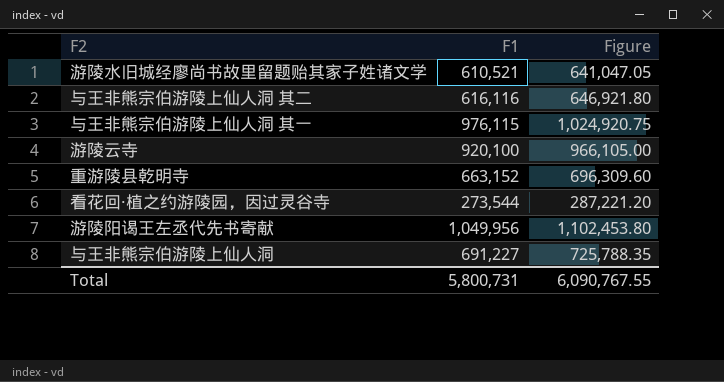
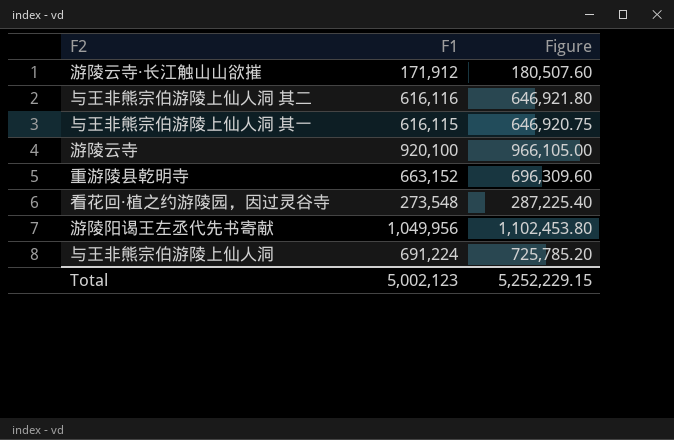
row 游陵水旧城经廖尚书故里留题贻其家子姓诸文学: 610,521 | 641,047.05 -> none
row 游陵云寺·长江触山山欲摧: none -> 171,912 | 180,507.60
与王非熊宗伯游陵上仙人洞 其一 | F1: 976,115 -> 616,115
与王非熊宗伯游陵上仙人洞 其一 | Figure: 1,024,920.75 -> 646,920.75
看花回·植之约游陵园，因过灵谷寺 | F1: 273,544 -> 273,548
看花回·植之约游陵园，因过灵谷寺 | Figure: 287,221.20 -> 287,225.40
与王非熊宗伯游陵上仙人洞 | F1: 691,227 -> 691,224
与王非熊宗伯游陵上仙人洞 | Figure: 725,788.35 -> 725,785.20
Total | F1: 5,800,731 -> 5,002,123
Total | Figure: 6,090,767.55 -> 5,252,229.15

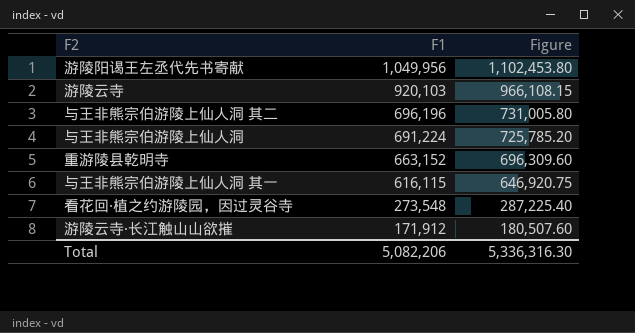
row order: none -> F1 descending
游陵云寺 | F1: 920,100 -> 920,103
游陵云寺 | Figure: 966,105.00 -> 966,108.15
与王非熊宗伯游陵上仙人洞 其二 | F1: 616,116 -> 696,196
与王非熊宗伯游陵上仙人洞 其二 | Figure: 646,921.80 -> 731,005.80
Total | F1: 5,002,123 -> 5,082,206
Total | Figure: 5,252,229.15 -> 5,336,316.30

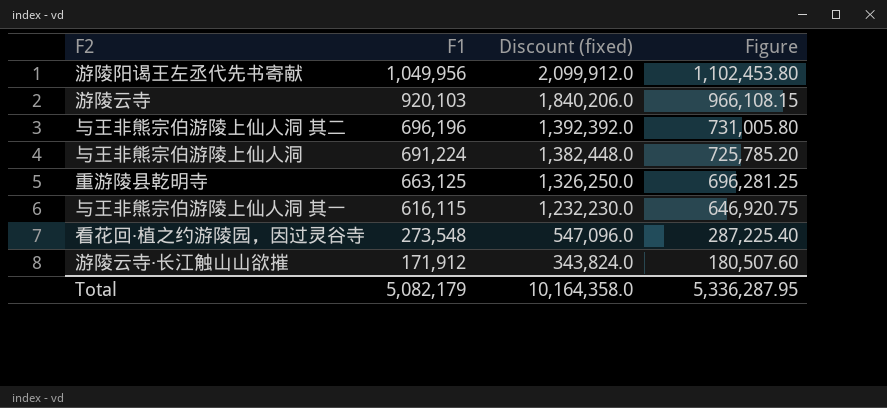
column Discount (fixed) | formula: none -> [F1] * 2
重游陵县乾明寺 | F1: 663,152 -> 663,125
重游陵县乾明寺 | Figure: 696,309.60 -> 696,281.25
Total | F1: 5,082,206 -> 5,082,179
Total | Figure: 5,336,316.30 -> 5,336,287.95

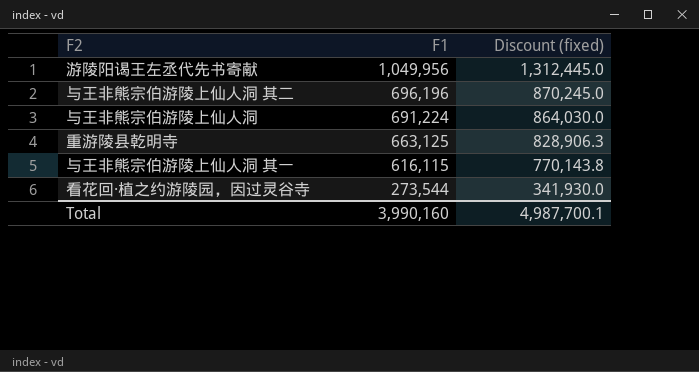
column Figure | formula: [F1] * 1.05 -> none
column Discount (fixed) | formula: [F1] * 2 -> [F1] * 1.25
row 游陵云寺: 920,103 | 1,840,206.0 | 966,108.15 -> none
row 游陵云寺·长江触山山欲摧: 171,912 | 343,824.0 | 180,507.60 -> none
看花回·植之约游陵园，因过灵谷寺 | F1: 273,548 -> 273,544
Total | F1: 5,082,179 -> 3,990,160
Total | Discount (fixed): 10,164,358.0 -> 4,987,700.1

